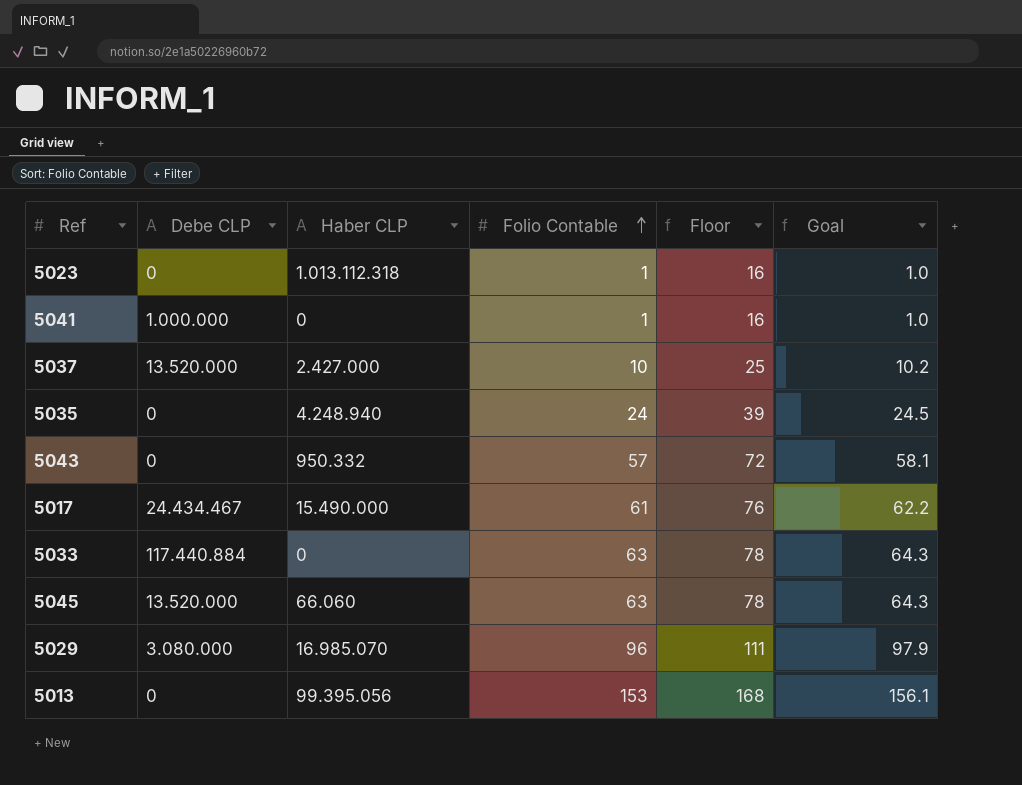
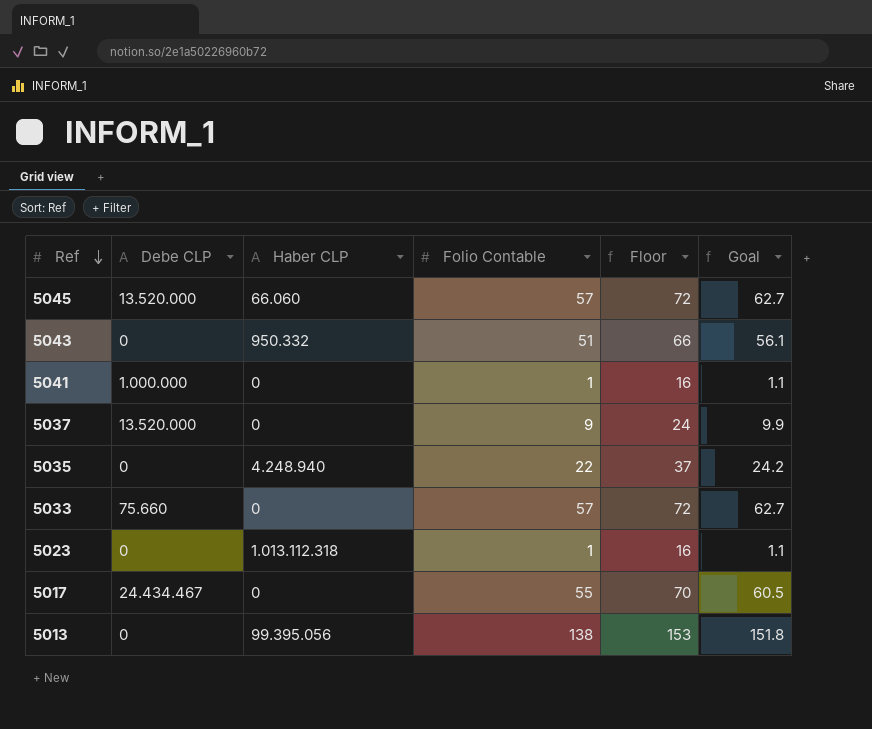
row order: Folio Contable ascending -> Ref descending
column Goal | formula: [Folio Contable] * 1.02 -> [Folio Contable] * 1.1
row 5029: 3.080.000 | 16.985.070 | 96 | 111 | 97.9 -> none
5045 | Folio Contable: 63 -> 57
5045 | Floor: 78 -> 72
5043 | Folio Contable: 57 -> 51
5043 | Floor: 72 -> 66
5037 | Haber CLP: 2.427.000 -> 0
5037 | Folio Contable: 10 -> 9
5037 | Floor: 25 -> 24
5035 | Folio Contable: 24 -> 22
5035 | Floor: 39 -> 37
5033 | Debe CLP: 117.440.884 -> 75.660
5033 | Folio Contable: 63 -> 57
5033 | Floor: 78 -> 72
5017 | Haber CLP: 15.490.000 -> 0
5017 | Folio Contable: 61 -> 55
5017 | Floor: 76 -> 70
5013 | Folio Contable: 153 -> 138
5013 | Floor: 168 -> 153

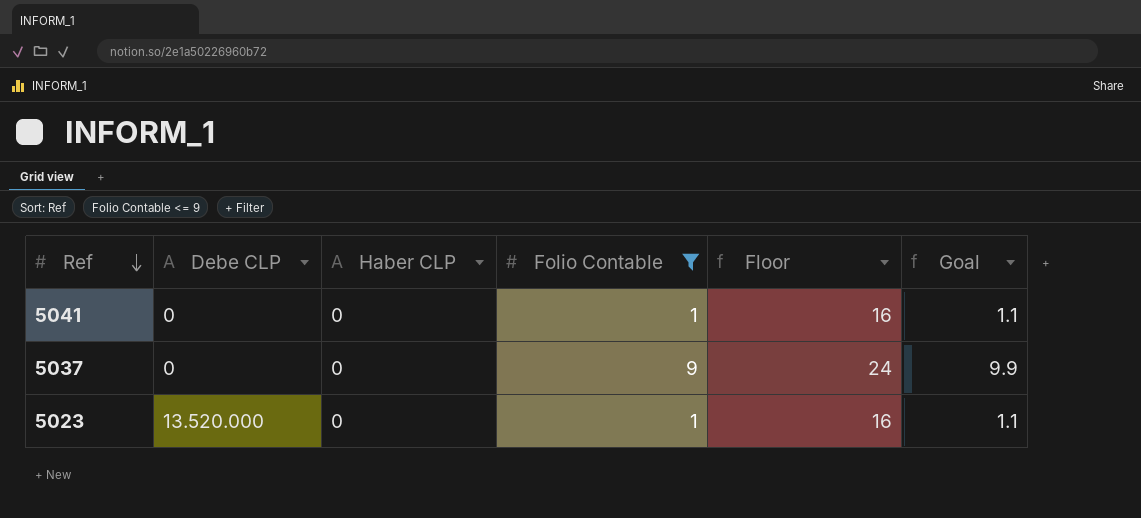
filter: none -> Folio Contable <= 9
5041 | Debe CLP: 1.000.000 -> 0
5037 | Debe CLP: 13.520.000 -> 0
5023 | Debe CLP: 0 -> 13.520.000
5023 | Haber CLP: 1.013.112.318 -> 0

